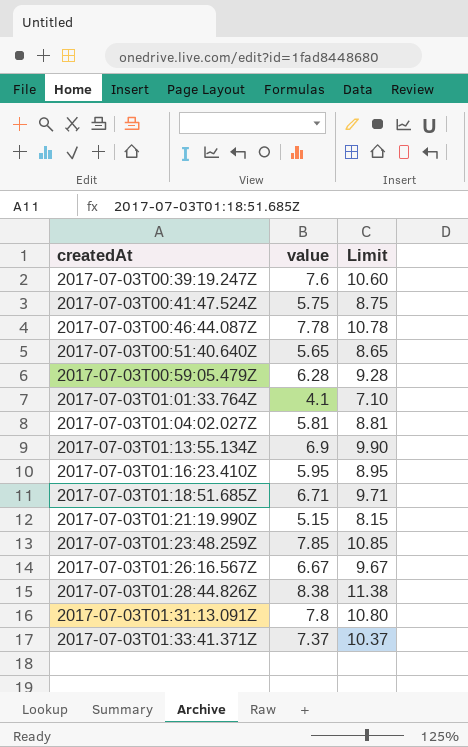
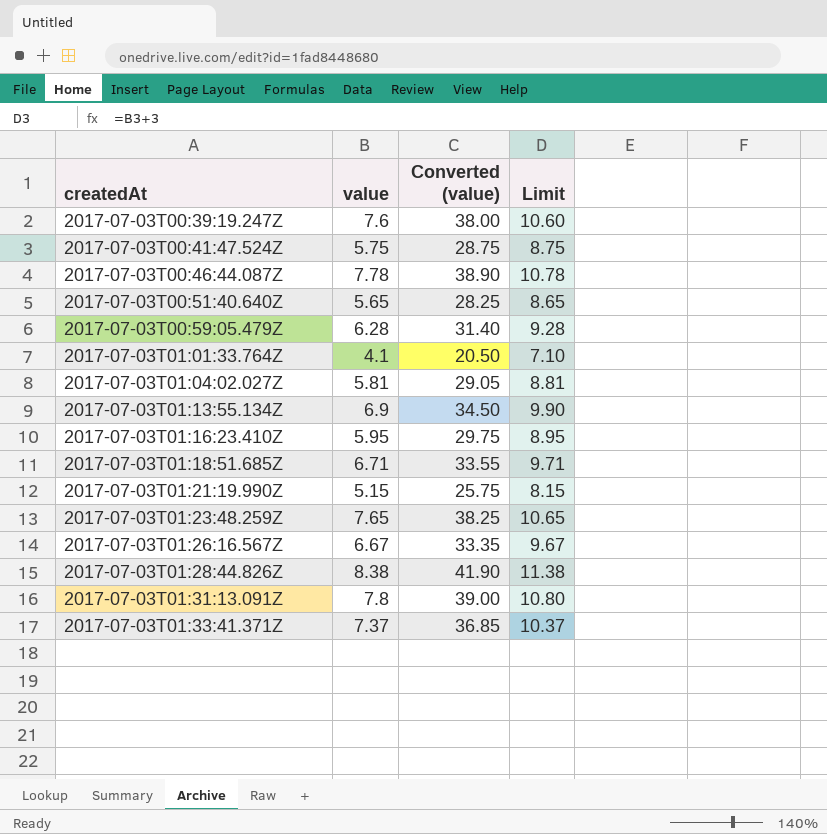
column Converted (value) | formula: none -> [value] * 5
2017-07-03T01:23:48.259Z | value: 7.85 -> 7.65
2017-07-03T01:23:48.259Z | Limit: 10.85 -> 10.65

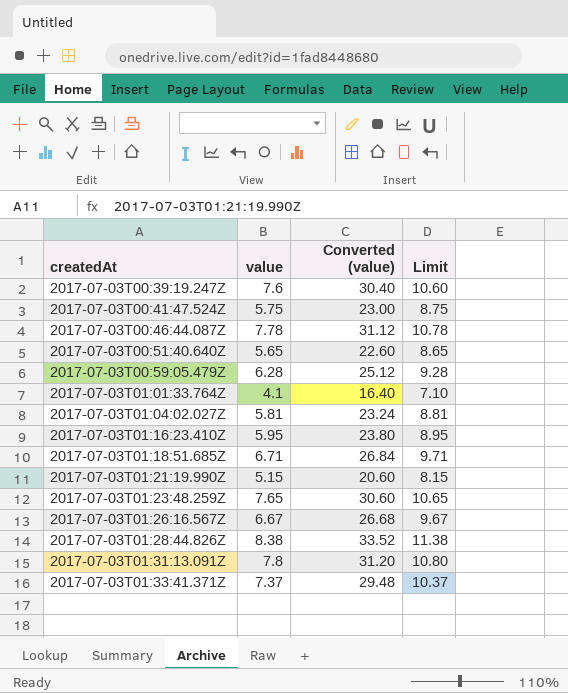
column Converted (value) | formula: [value] * 5 -> [value] * 4
row 2017-07-03T01:13:55.134Z: 6.9 | 34.50 | 9.90 -> none

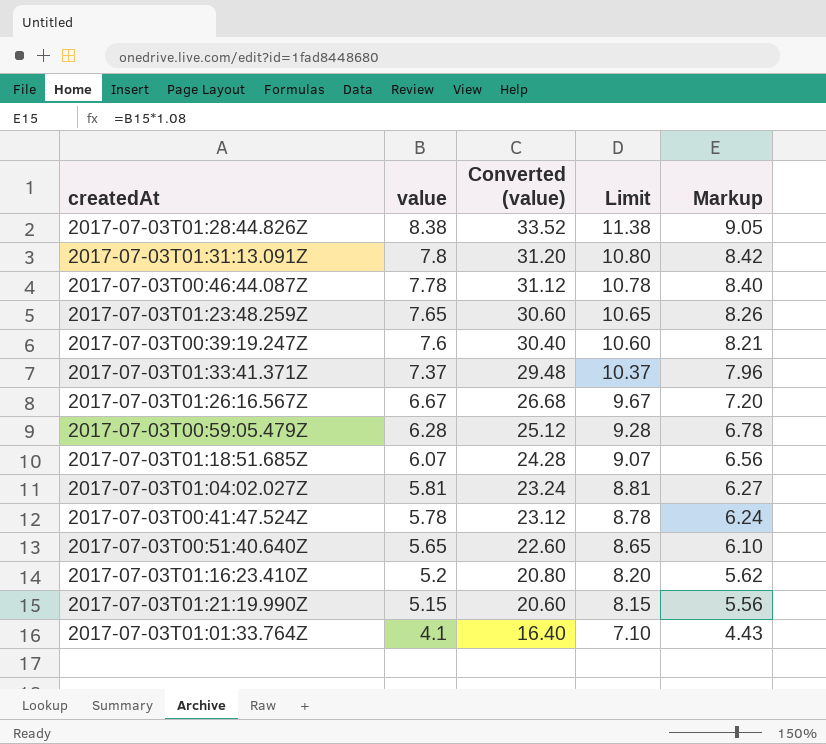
row order: createdAt ascending -> value descending
column Markup | formula: none -> [value] * 1.08
2017-07-03T01:18:51.685Z | value: 6.71 -> 6.07
2017-07-03T01:18:51.685Z | Converted (value): 26.84 -> 24.28
2017-07-03T01:18:51.685Z | Limit: 9.71 -> 9.07
2017-07-03T00:41:47.524Z | value: 5.75 -> 5.78
2017-07-03T00:41:47.524Z | Converted (value): 23.00 -> 23.12
2017-07-03T00:41:47.524Z | Limit: 8.75 -> 8.78
2017-07-03T01:16:23.410Z | value: 5.95 -> 5.2
2017-07-03T01:16:23.410Z | Converted (value): 23.80 -> 20.80
2017-07-03T01:16:23.410Z | Limit: 8.95 -> 8.20

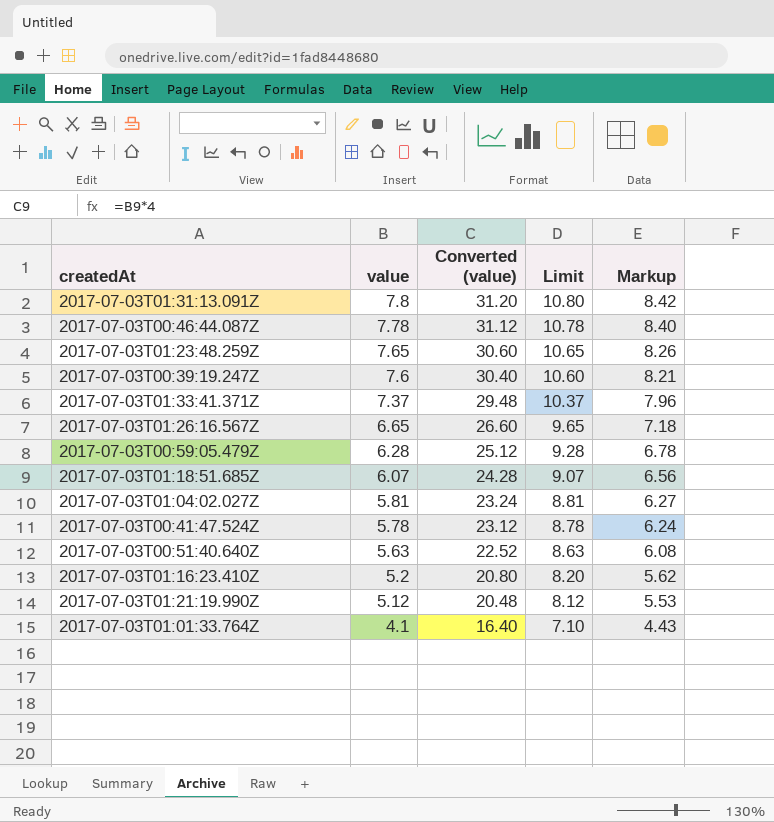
row 2017-07-03T01:28:44.826Z: 8.38 | 33.52 | 11.38 | 9.05 -> none
2017-07-03T01:26:16.567Z | value: 6.67 -> 6.65
2017-07-03T01:26:16.567Z | Converted (value): 26.68 -> 26.60
2017-07-03T01:26:16.567Z | Limit: 9.67 -> 9.65
2017-07-03T01:26:16.567Z | Markup: 7.20 -> 7.18
2017-07-03T00:51:40.640Z | value: 5.65 -> 5.63
2017-07-03T00:51:40.640Z | Converted (value): 22.60 -> 22.52
2017-07-03T00:51:40.640Z | Limit: 8.65 -> 8.63
2017-07-03T00:51:40.640Z | Markup: 6.10 -> 6.08
2017-07-03T01:21:19.990Z | value: 5.15 -> 5.12
2017-07-03T01:21:19.990Z | Converted (value): 20.60 -> 20.48
2017-07-03T01:21:19.990Z | Limit: 8.15 -> 8.12
2017-07-03T01:21:19.990Z | Markup: 5.56 -> 5.53

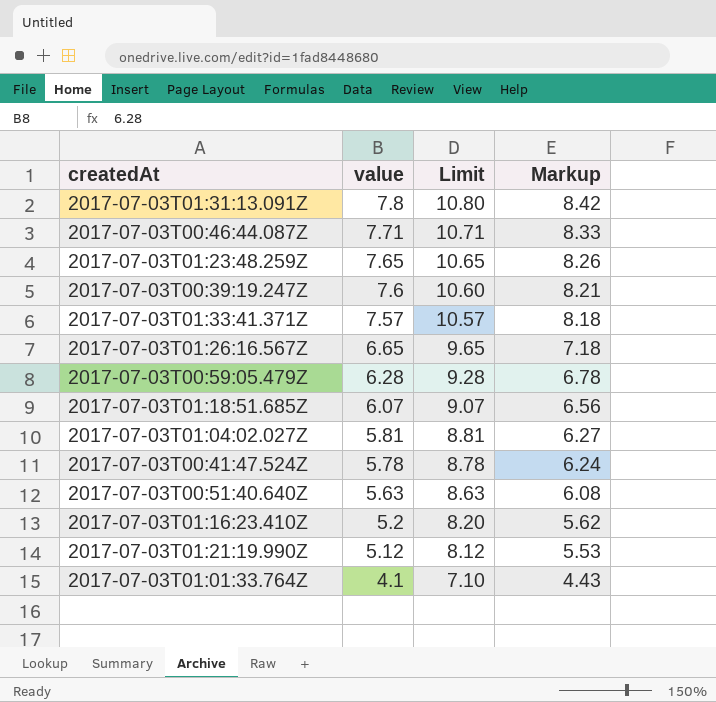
column Converted (value) | formula: [value] * 4 -> none
2017-07-03T00:46:44.087Z | value: 7.78 -> 7.71
2017-07-03T00:46:44.087Z | Limit: 10.78 -> 10.71
2017-07-03T00:46:44.087Z | Markup: 8.40 -> 8.33
2017-07-03T01:33:41.371Z | value: 7.37 -> 7.57
2017-07-03T01:33:41.371Z | Limit: 10.37 -> 10.57
2017-07-03T01:33:41.371Z | Markup: 7.96 -> 8.18

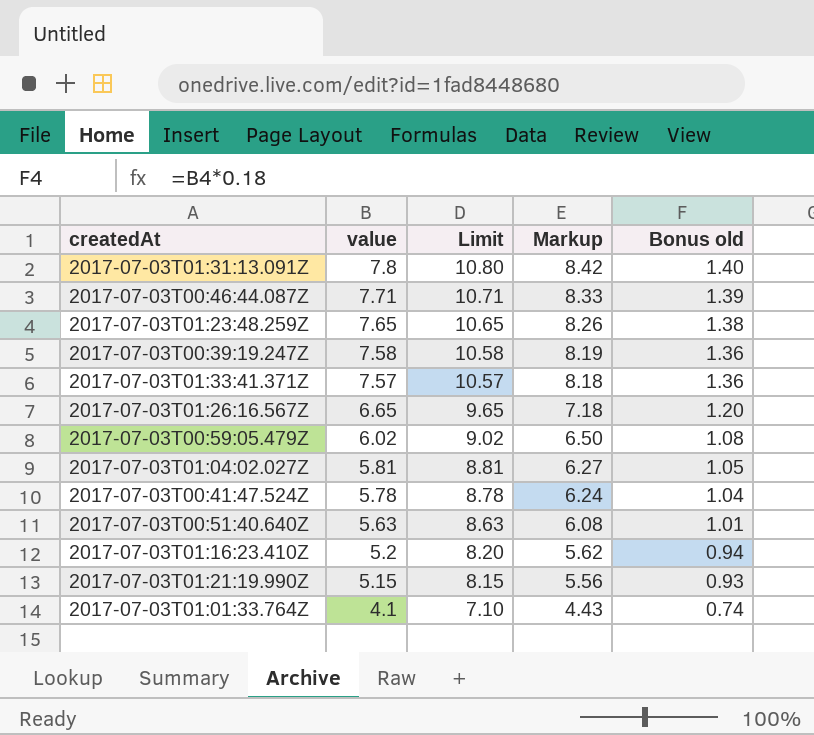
column Bonus old | formula: none -> [value] * 0.18
row 2017-07-03T01:18:51.685Z: 6.07 | 9.07 | 6.56 -> none
2017-07-03T00:39:19.247Z | value: 7.6 -> 7.58
2017-07-03T00:39:19.247Z | Limit: 10.60 -> 10.58
2017-07-03T00:39:19.247Z | Markup: 8.21 -> 8.19
2017-07-03T00:59:05.479Z | value: 6.28 -> 6.02
2017-07-03T00:59:05.479Z | Limit: 9.28 -> 9.02
2017-07-03T00:59:05.479Z | Markup: 6.78 -> 6.50
2017-07-03T01:21:19.990Z | value: 5.12 -> 5.15
2017-07-03T01:21:19.990Z | Limit: 8.12 -> 8.15
2017-07-03T01:21:19.990Z | Markup: 5.53 -> 5.56

